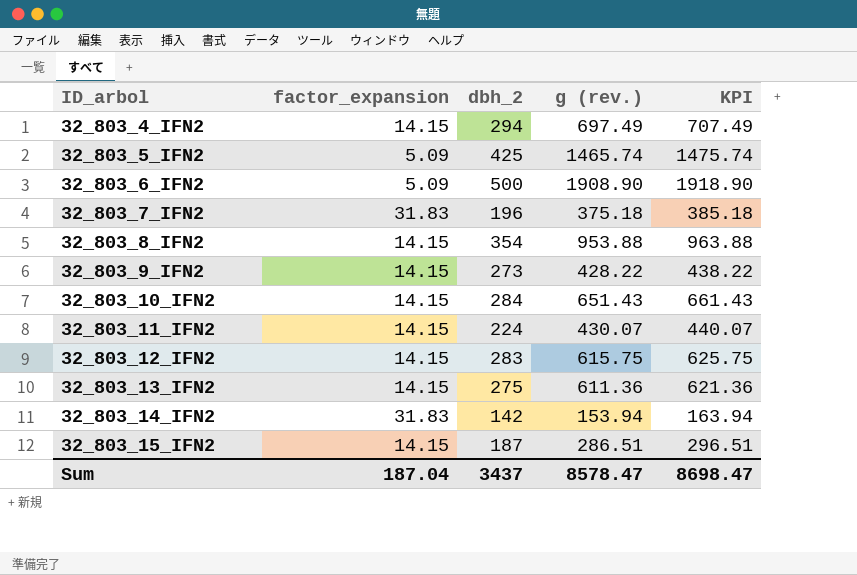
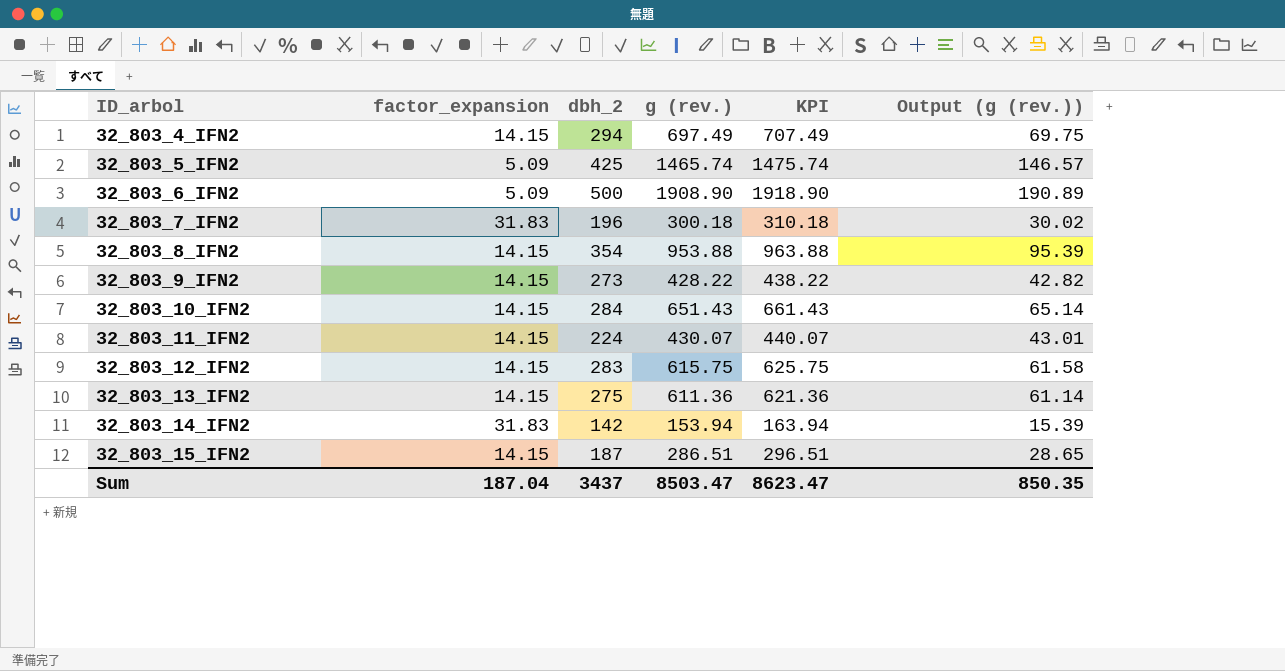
column Output (g (rev.)) | formula: none -> [g (rev.)] * 0.1
32_803_7_IFN2 | g (rev.): 375.18 -> 300.18
32_803_7_IFN2 | KPI: 385.18 -> 310.18
Sum | g (rev.): 8578.47 -> 8503.47
Sum | KPI: 8698.47 -> 8623.47

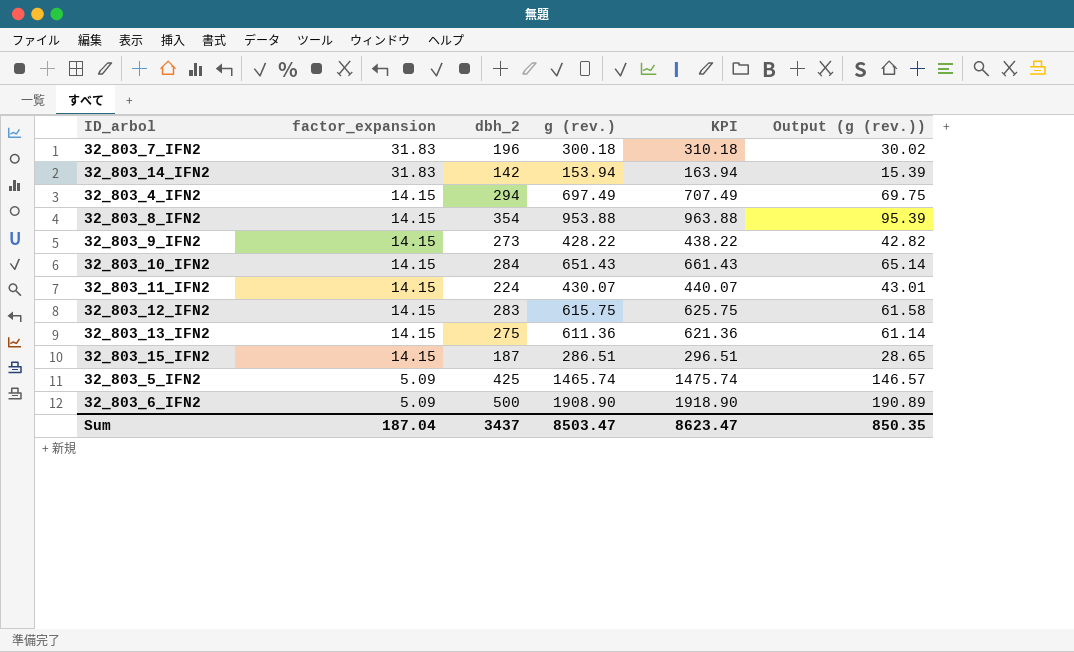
row order: ID_arbol ascending -> factor_expansion descending

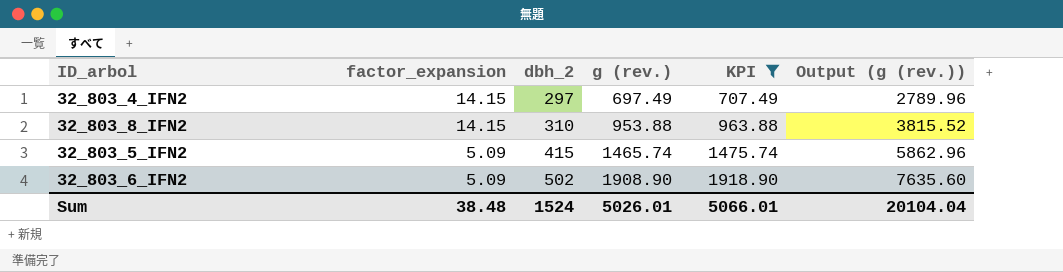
filter: none -> KPI >= 707.49
column Output (g (rev.)) | formula: [g (rev.)] * 0.1 -> [g (rev.)] * 4
32_803_4_IFN2 | dbh_2: 294 -> 297
32_803_8_IFN2 | dbh_2: 354 -> 310
32_803_5_IFN2 | dbh_2: 425 -> 415
32_803_6_IFN2 | dbh_2: 500 -> 502
Sum | factor_expansion: 187.04 -> 38.48
Sum | dbh_2: 3437 -> 1524
Sum | g (rev.): 8503.47 -> 5026.01
Sum | KPI: 8623.47 -> 5066.01
Sum | Output (g (rev.)): 850.35 -> 20104.04

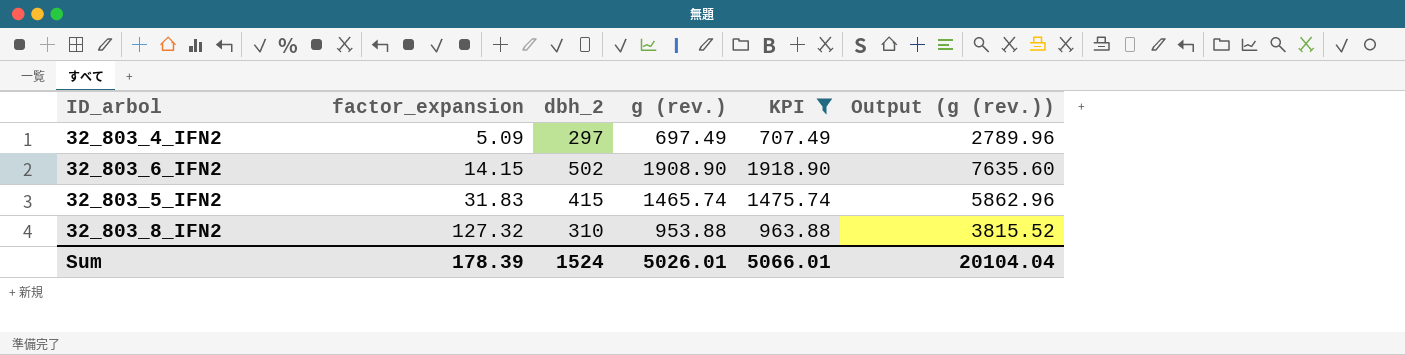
row order: factor_expansion descending -> factor_expansion ascending
32_803_4_IFN2 | factor_expansion: 14.15 -> 5.09
32_803_6_IFN2 | factor_expansion: 5.09 -> 14.15
32_803_5_IFN2 | factor_expansion: 5.09 -> 31.83
32_803_8_IFN2 | factor_expansion: 14.15 -> 127.32
Sum | factor_expansion: 38.48 -> 178.39

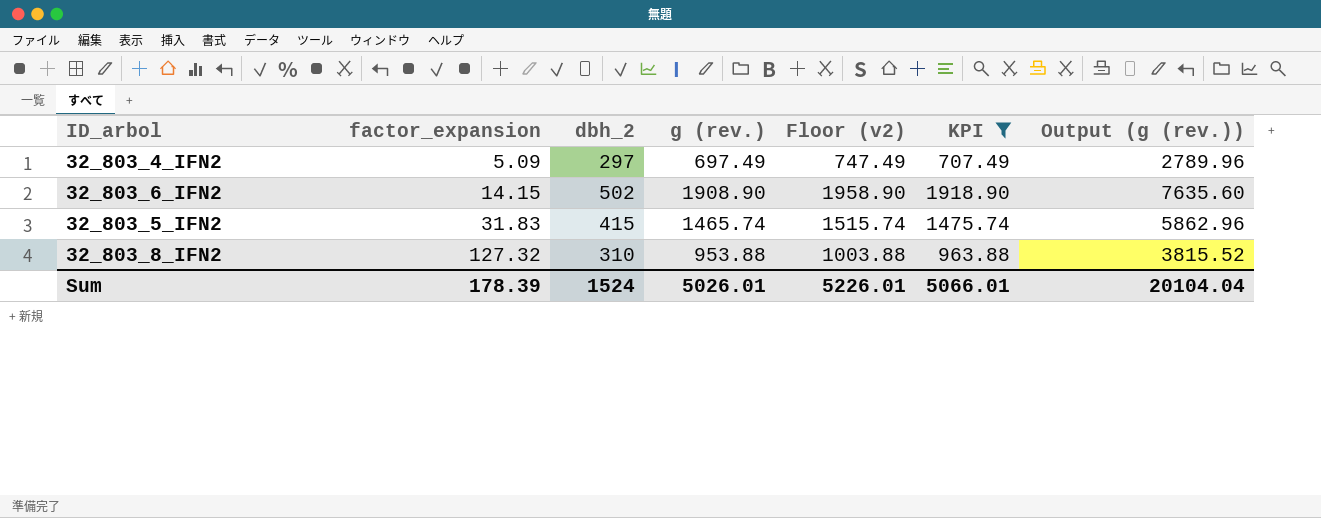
column Floor (v2) | formula: none -> [g (rev.)] + 50

